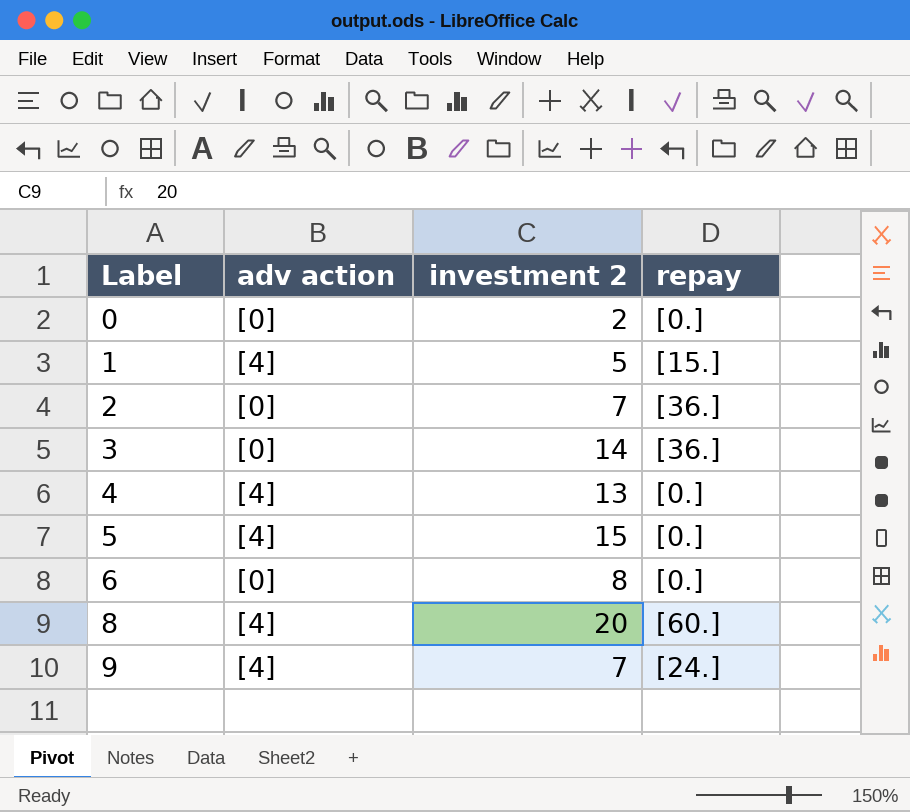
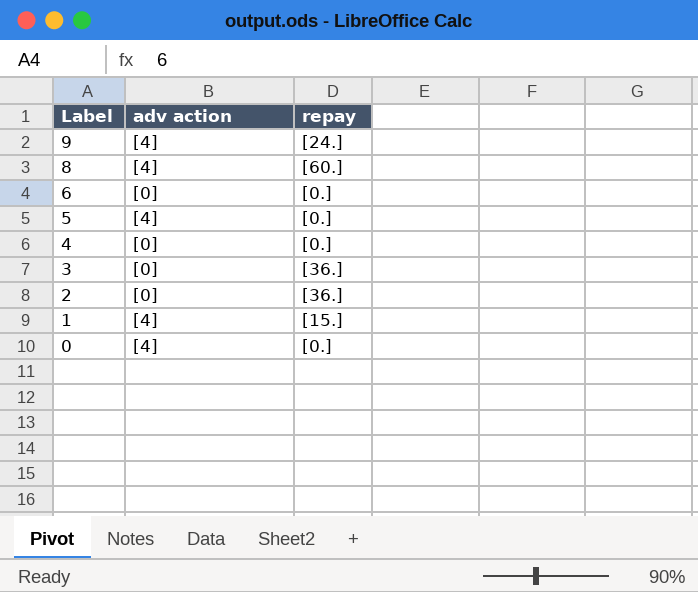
row order: Label ascending -> Label descending
column investment 2 | position: 3 -> none
4 | adv action: [4] -> [0]
0 | adv action: [0] -> [4]

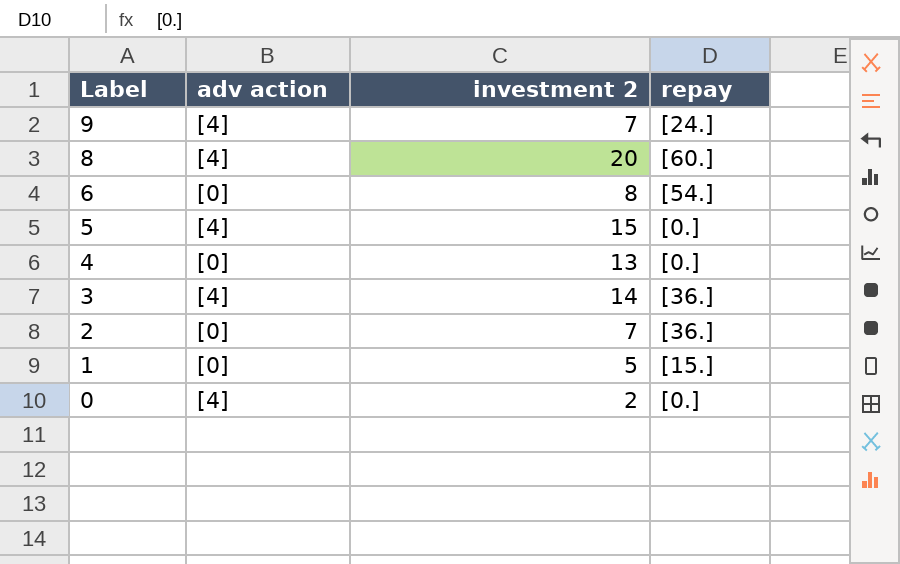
column investment 2 | position: none -> 3
6 | repay: [0.] -> [54.]
3 | adv action: [0] -> [4]
1 | adv action: [4] -> [0]

